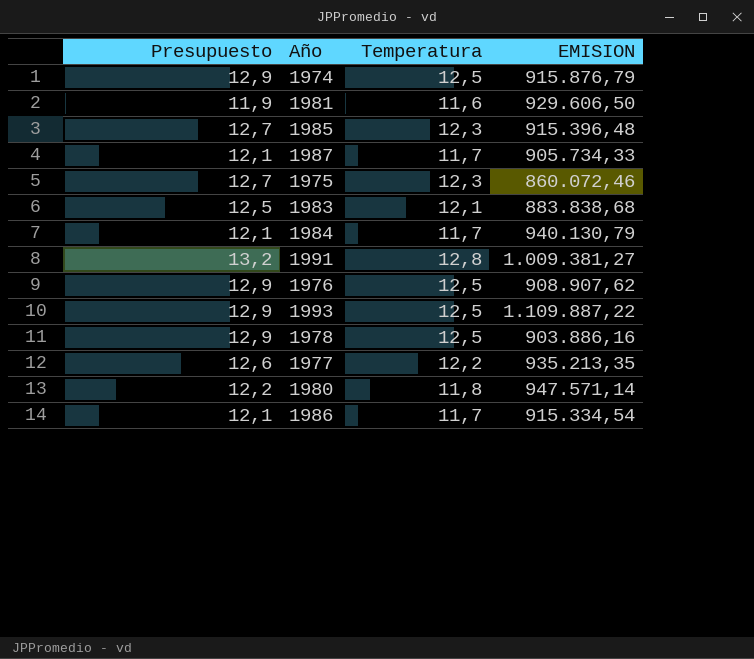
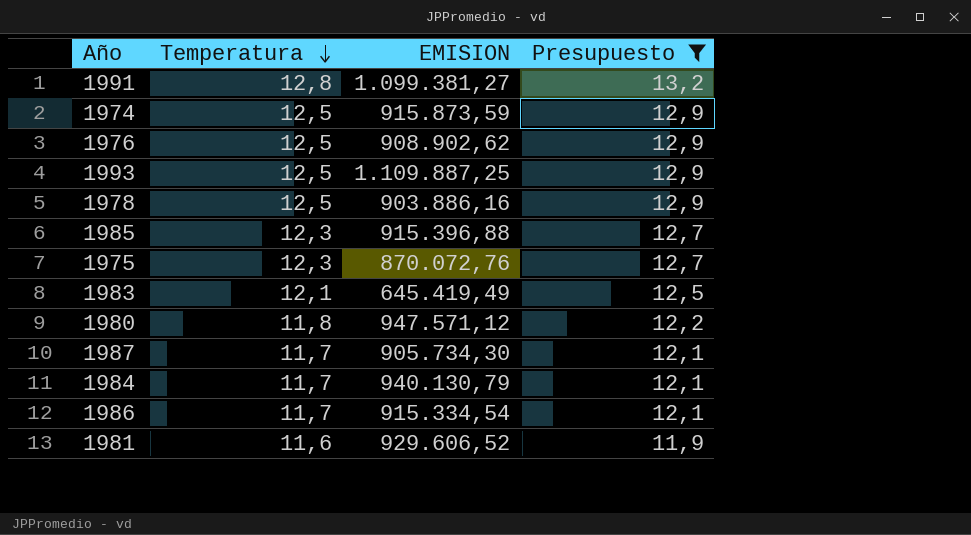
filter: none -> Presupuesto != 12,6
row order: none -> Temperatura descending
column Presupuesto | position: 1 -> 4
1991 | EMISION: 1.009.381,27 -> 1.099.381,27
1974 | EMISION: 915.876,79 -> 915.873,59
1976 | EMISION: 908.907,62 -> 908.902,62
1993 | EMISION: 1.109.887,22 -> 1.109.887,25
1985 | EMISION: 915.396,48 -> 915.396,88
1975 | EMISION: 860.072,46 -> 870.072,76
1983 | EMISION: 883.838,68 -> 645.419,49
1980 | EMISION: 947.571,14 -> 947.571,12
1987 | EMISION: 905.734,33 -> 905.734,30
1981 | EMISION: 929.606,50 -> 929.606,52

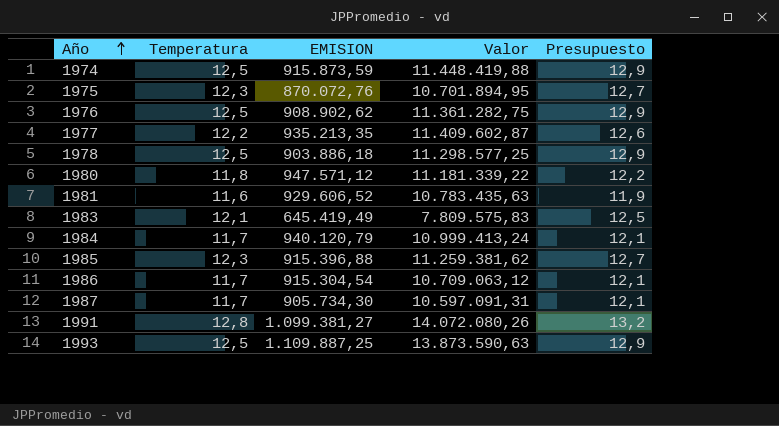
filter: Presupuesto != 12,6 -> none
row order: Temperatura descending -> Año ascending
column Valor | formula: none -> [Temperatura] * [EMISION]
1978 | EMISION: 903.886,16 -> 903.886,18
1984 | EMISION: 940.130,79 -> 940.120,79
1986 | EMISION: 915.334,54 -> 915.304,54

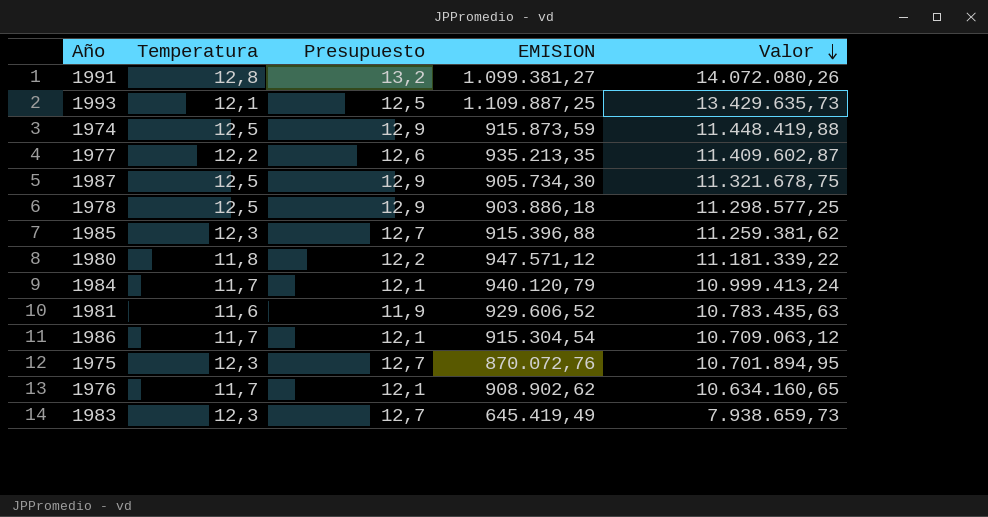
row order: Año ascending -> Valor descending
column Presupuesto | position: 5 -> 3
1993 | Temperatura: 12,5 -> 12,1
1993 | Presupuesto: 12,9 -> 12,5
1993 | Valor: 13.873.590,63 -> 13.429.635,73
1987 | Temperatura: 11,7 -> 12,5
1987 | Presupuesto: 12,1 -> 12,9
1987 | Valor: 10.597.091,31 -> 11.321.678,75
1976 | Temperatura: 12,5 -> 11,7
1976 | Presupuesto: 12,9 -> 12,1
1976 | Valor: 11.361.282,75 -> 10.634.160,65
1983 | Temperatura: 12,1 -> 12,3
1983 | Presupuesto: 12,5 -> 12,7
1983 | Valor: 7.809.575,83 -> 7.938.659,73

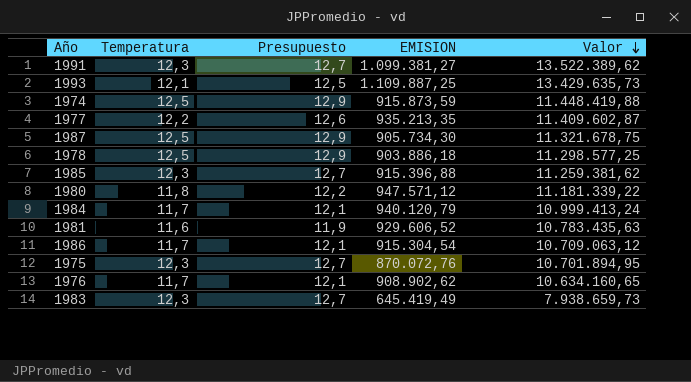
1991 | Temperatura: 12,8 -> 12,3
1991 | Presupuesto: 13,2 -> 12,7
1991 | Valor: 14.072.080,26 -> 13.522.389,62

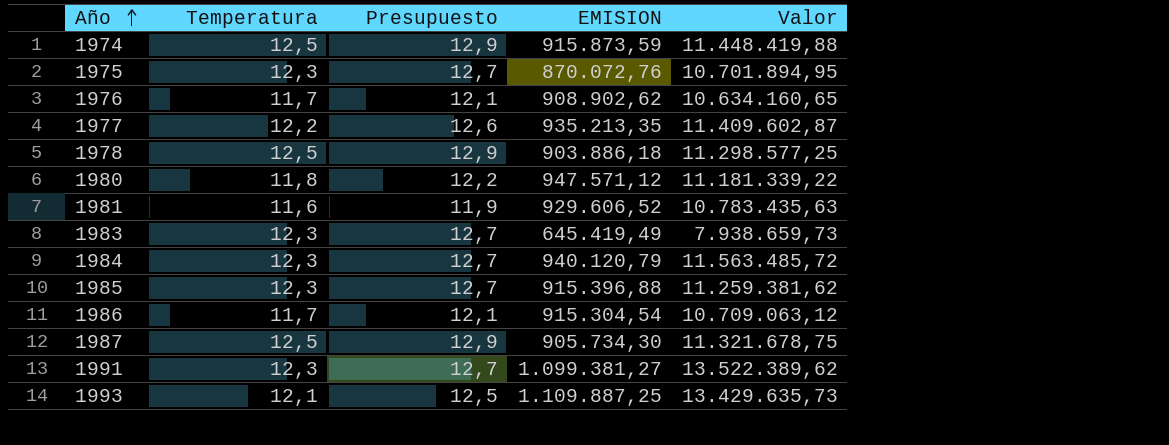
row order: Valor descending -> Año ascending
1984 | Temperatura: 11,7 -> 12,3
1984 | Presupuesto: 12,1 -> 12,7
1984 | Valor: 10.999.413,24 -> 11.563.485,72

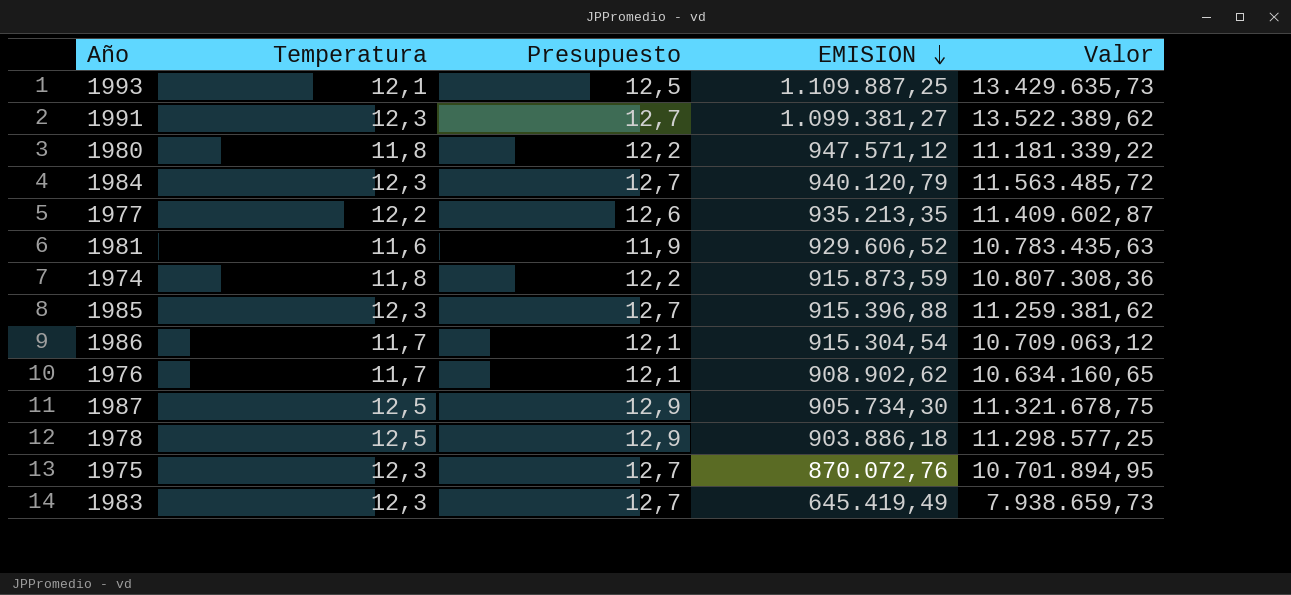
row order: Año ascending -> EMISION descending
1974 | Temperatura: 12,5 -> 11,8
1974 | Presupuesto: 12,9 -> 12,2
1974 | Valor: 11.448.419,88 -> 10.807.308,36

